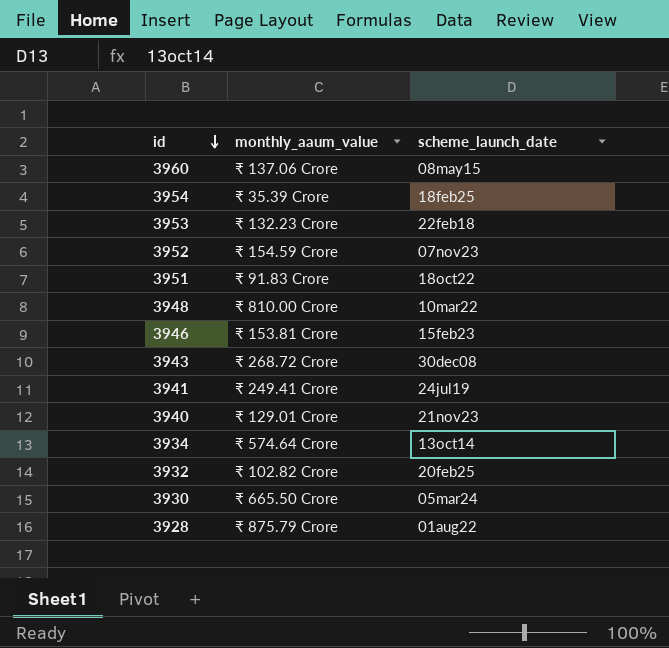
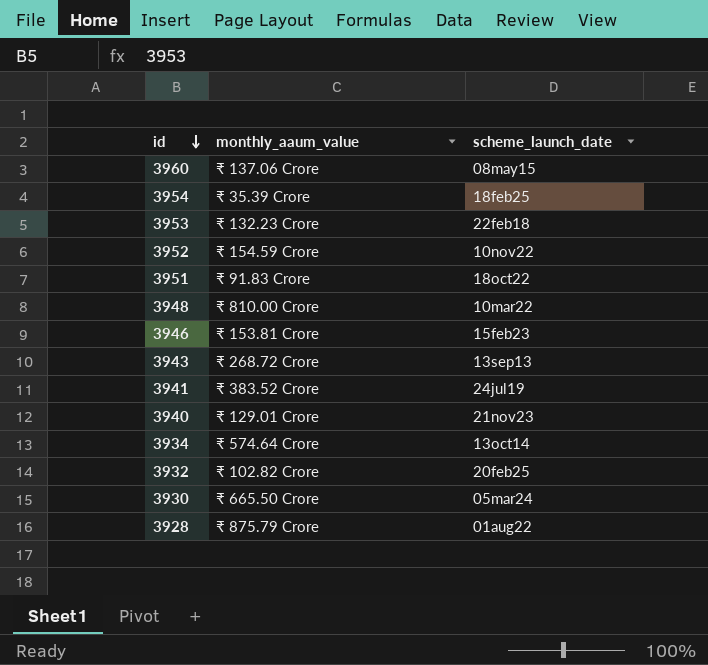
3952 | scheme_launch_date: 07nov23 -> 10nov22
3943 | scheme_launch_date: 30dec08 -> 13sep13
3941 | monthly_aaum_value: ₹ 249.41 Crore -> ₹ 383.52 Crore

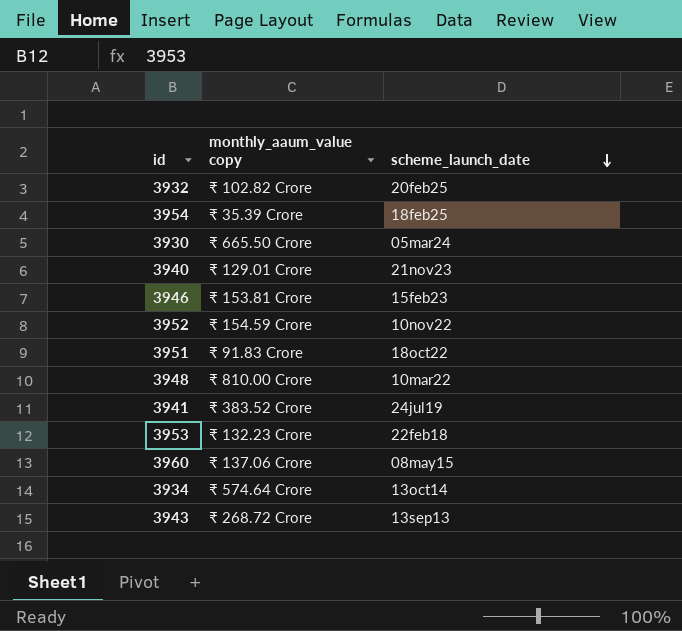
row order: id descending -> scheme_launch_date descending
column name: monthly_aaum_value -> monthly_aaum_value copy
row 3928: ₹ 875.79 Crore | 01aug22 -> none

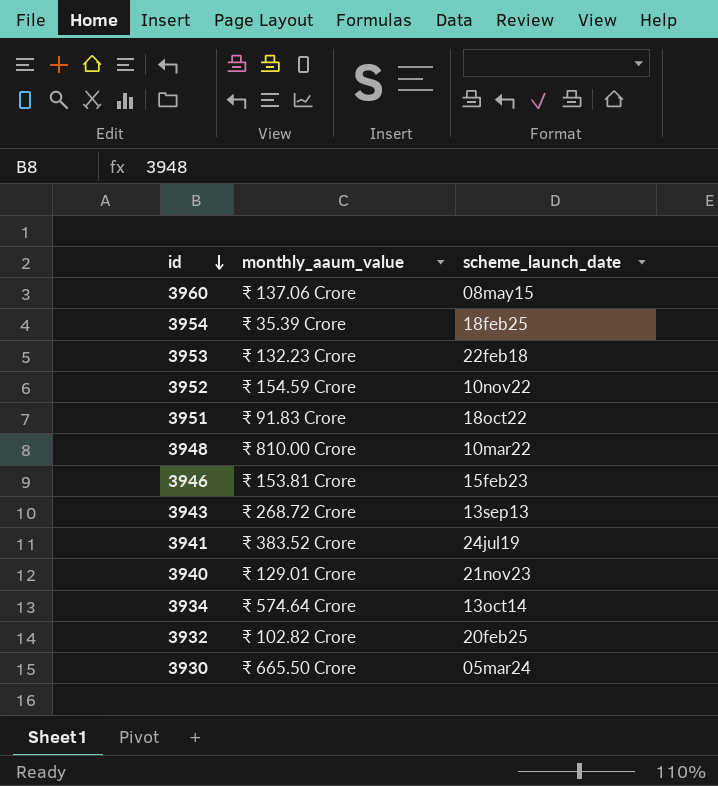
row order: scheme_launch_date descending -> id descending
column name: monthly_aaum_value copy -> monthly_aaum_value

